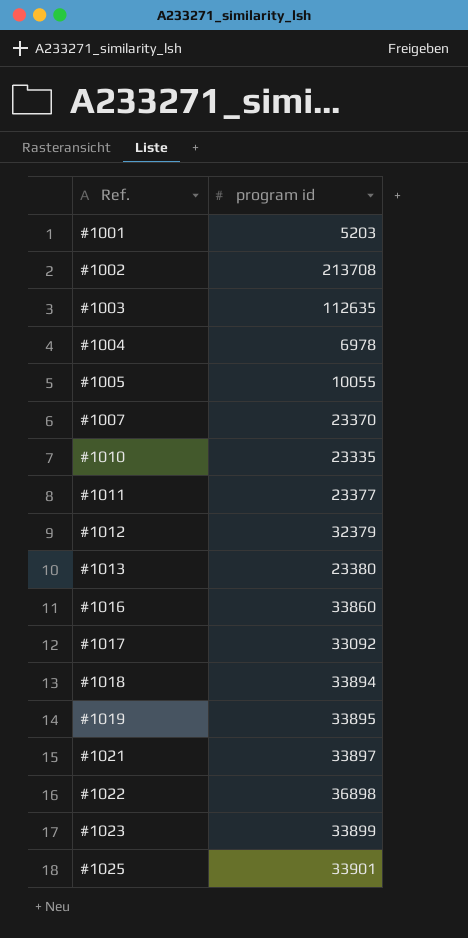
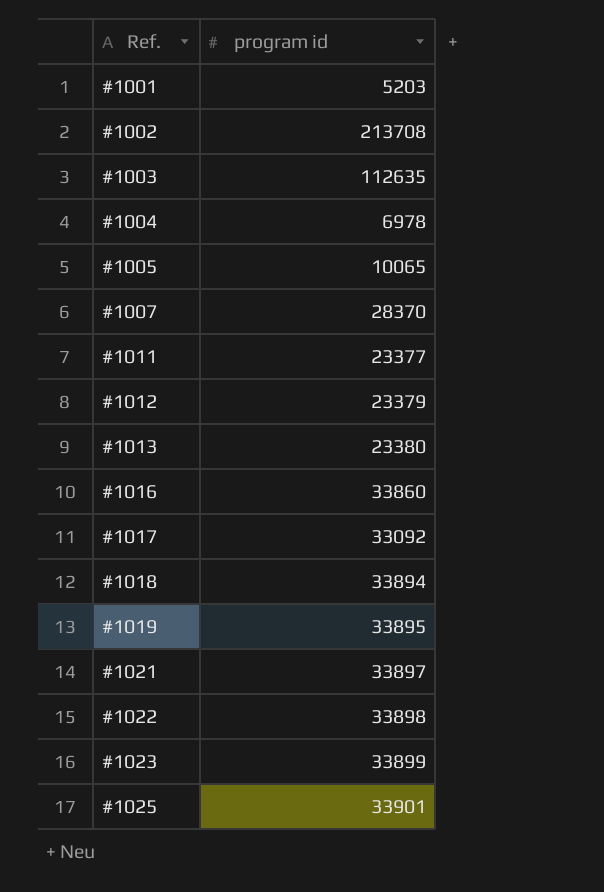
row #1010: 23335 -> none
#1005 | program id: 10055 -> 10065
#1007 | program id: 23370 -> 28370
#1012 | program id: 32379 -> 23379
#1022 | program id: 36898 -> 33898

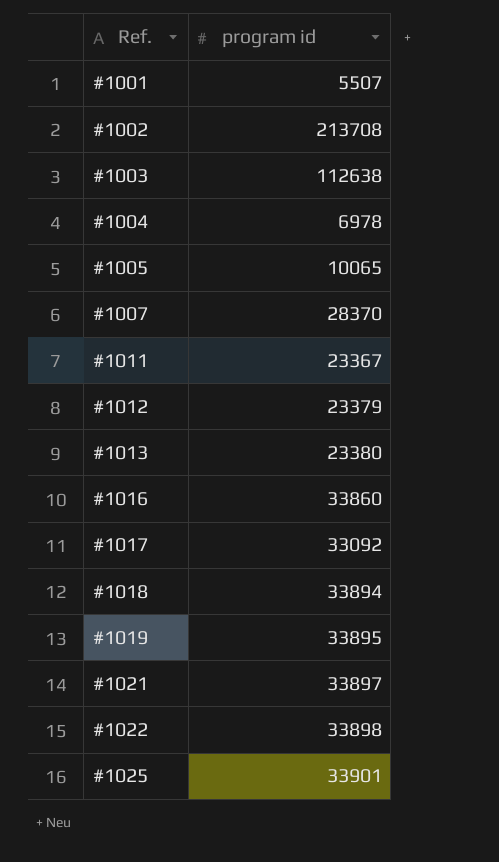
row #1023: 33899 -> none
#1001 | program id: 5203 -> 5507
#1003 | program id: 112635 -> 112638
#1011 | program id: 23377 -> 23367

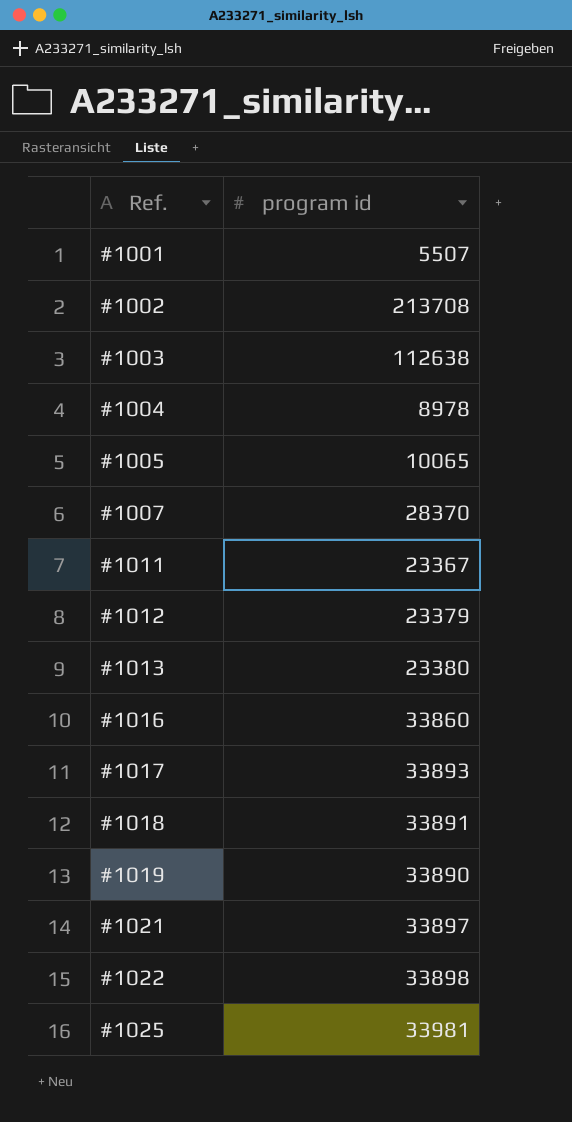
#1004 | program id: 6978 -> 8978
#1017 | program id: 33092 -> 33893
#1018 | program id: 33894 -> 33891
#1019 | program id: 33895 -> 33890
#1025 | program id: 33901 -> 33981

